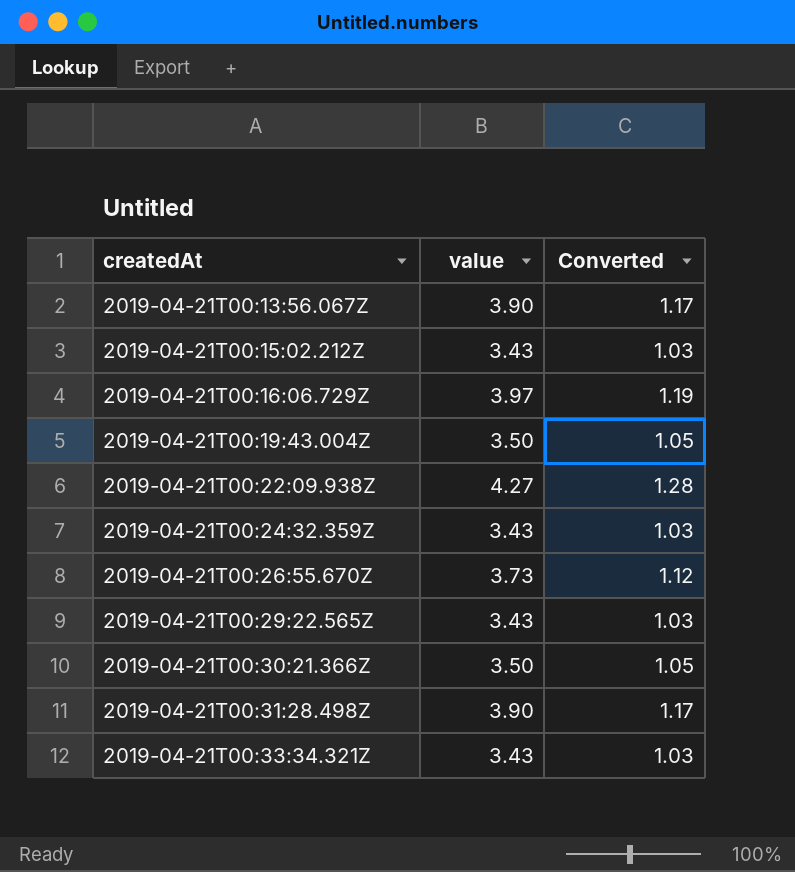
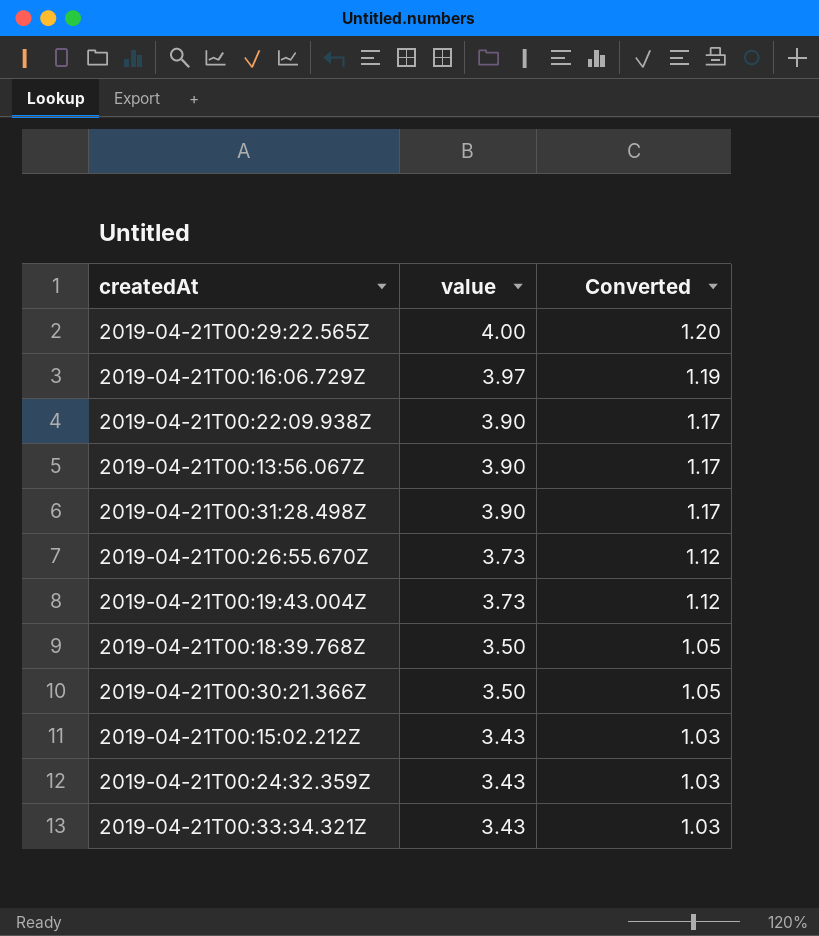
row order: createdAt ascending -> value descending
2019-04-21T00:29:22.565Z | value: 3.43 -> 4.00
2019-04-21T00:29:22.565Z | Converted: 1.03 -> 1.20
2019-04-21T00:22:09.938Z | value: 4.27 -> 3.90
2019-04-21T00:22:09.938Z | Converted: 1.28 -> 1.17
2019-04-21T00:19:43.004Z | value: 3.50 -> 3.73
2019-04-21T00:19:43.004Z | Converted: 1.05 -> 1.12
row 2019-04-21T00:18:39.768Z: none -> 3.50 | 1.05

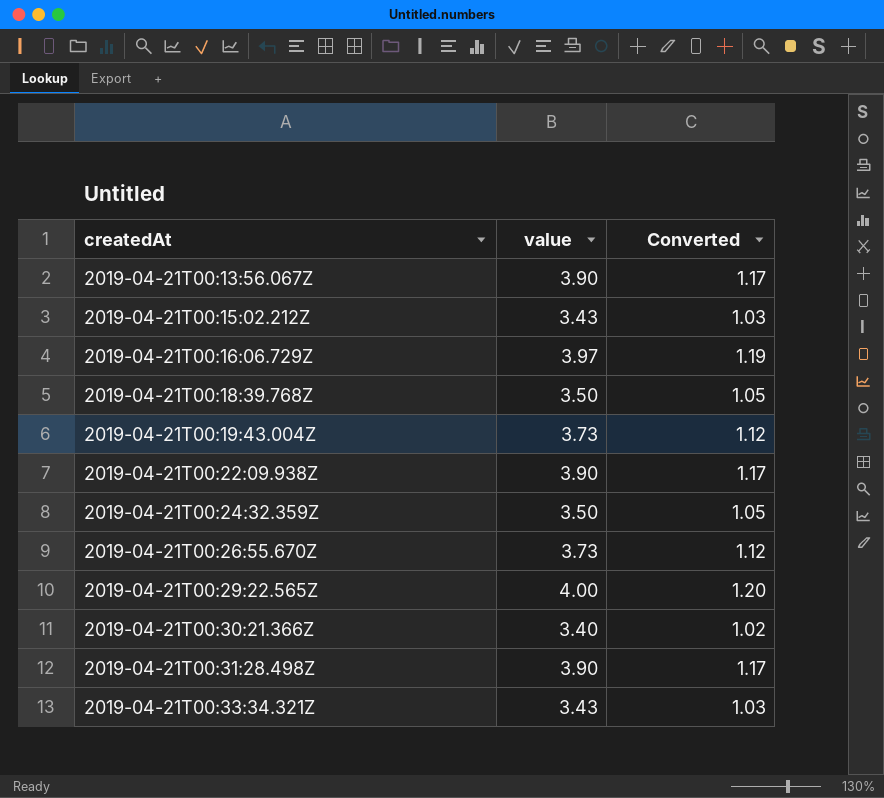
row order: value descending -> createdAt ascending
2019-04-21T00:24:32.359Z | value: 3.43 -> 3.50
2019-04-21T00:24:32.359Z | Converted: 1.03 -> 1.05
2019-04-21T00:30:21.366Z | value: 3.50 -> 3.40
2019-04-21T00:30:21.366Z | Converted: 1.05 -> 1.02

